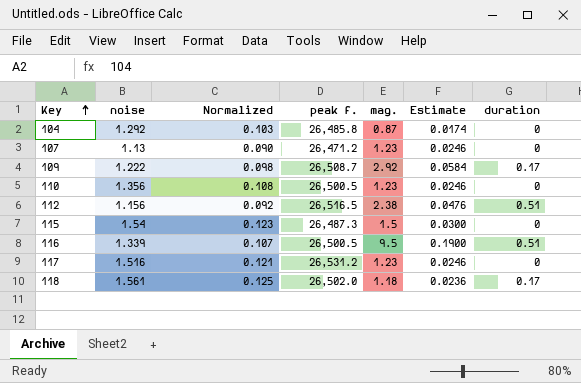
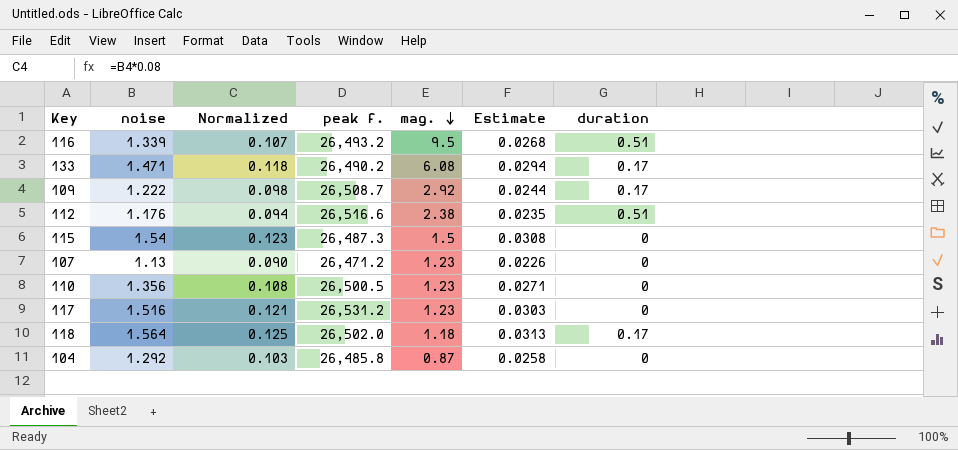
row order: Key ascending -> mag. descending
column Estimate | formula: [mag.] * 0.02 -> [noise] * 0.02
116 | peak f.: 26,500.5 -> 26,493.2
row 133: none -> 1.471 | 0.118 | 26,490.2 | 6.08 | 0.0294 | 0.17
112 | noise: 1.156 -> 1.176
112 | Normalized: 0.092 -> 0.094
112 | peak f.: 26,516.5 -> 26,516.6
118 | noise: 1.561 -> 1.564

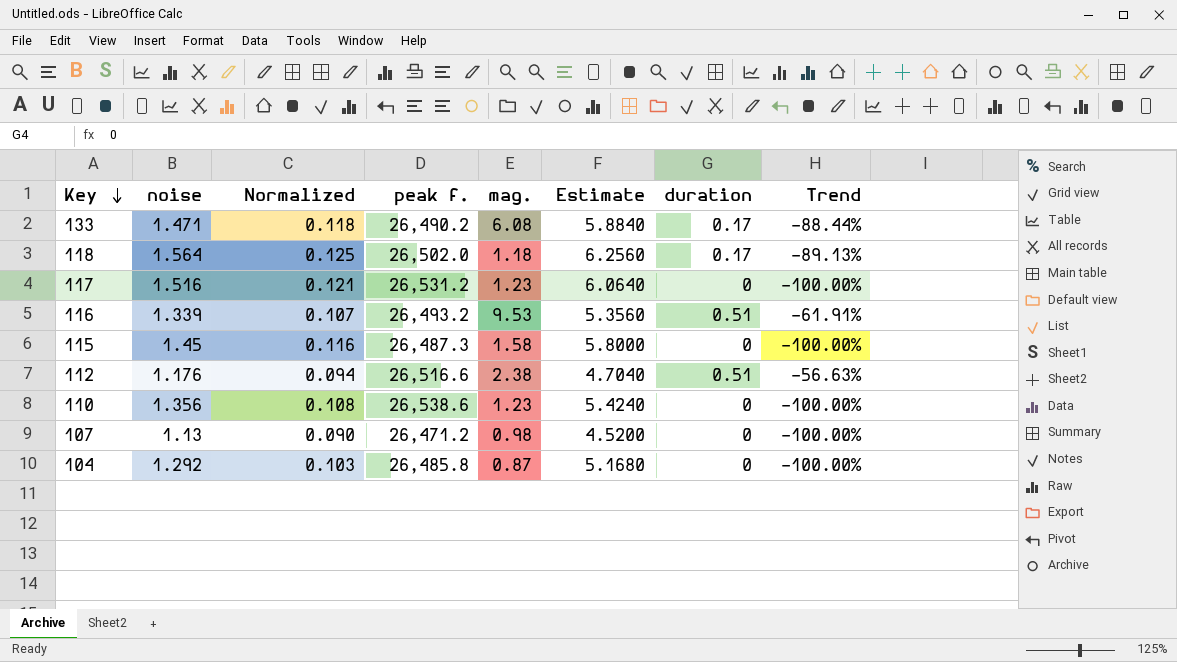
row order: mag. descending -> Key descending
column Estimate | formula: [noise] * 0.02 -> [noise] * 4
column Trend | formula: none -> ([duration] - [noise]) / [noise]
row 109: 1.222 | 0.098 | 26,508.7 | 2.92 | 0.0244 | 0.17 -> none
116 | mag.: 9.5 -> 9.53
115 | noise: 1.54 -> 1.45
115 | Normalized: 0.123 -> 0.116
115 | mag.: 1.5 -> 1.58
110 | peak f.: 26,500.5 -> 26,538.6
107 | mag.: 1.23 -> 0.98

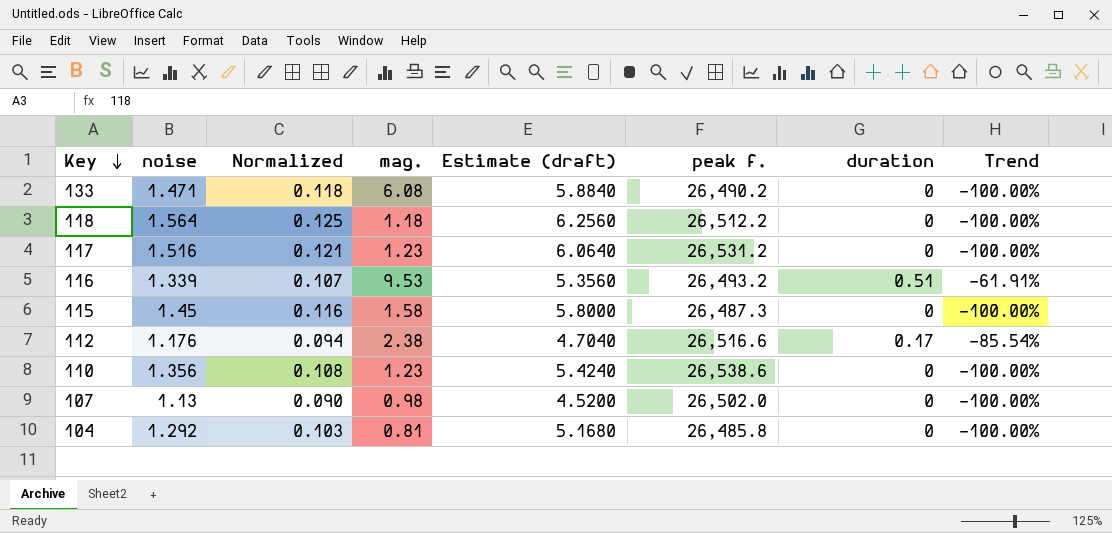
column name: Estimate -> Estimate (draft)
column peak f. | position: 4 -> 6
133 | duration: 0.17 -> 0
133 | Trend: -88.44% -> -100.00%
118 | peak f.: 26,502.0 -> 26,512.2
118 | duration: 0.17 -> 0
118 | Trend: -89.13% -> -100.00%
112 | duration: 0.51 -> 0.17
112 | Trend: -56.63% -> -85.54%
107 | peak f.: 26,471.2 -> 26,502.0
104 | mag.: 0.87 -> 0.81

